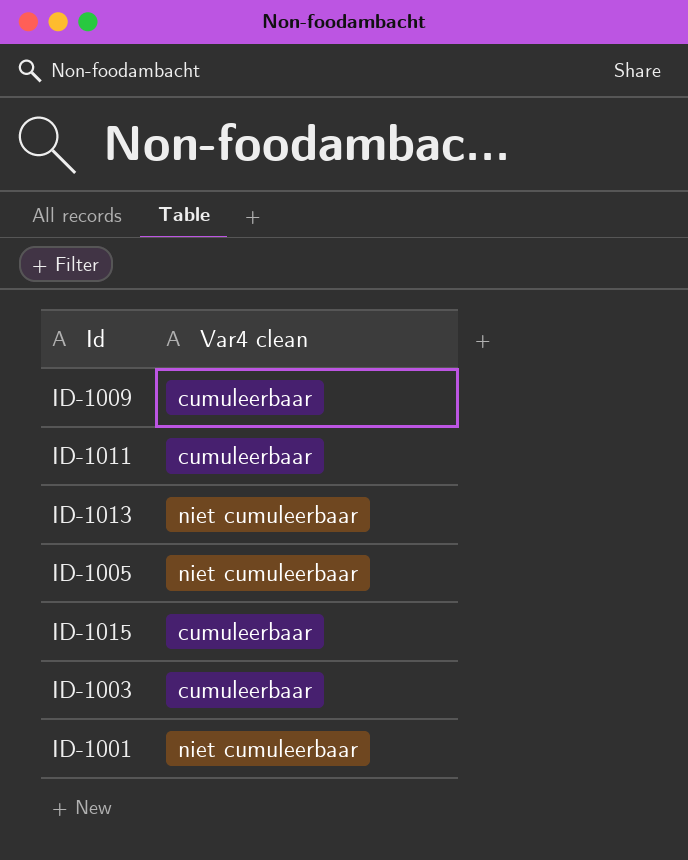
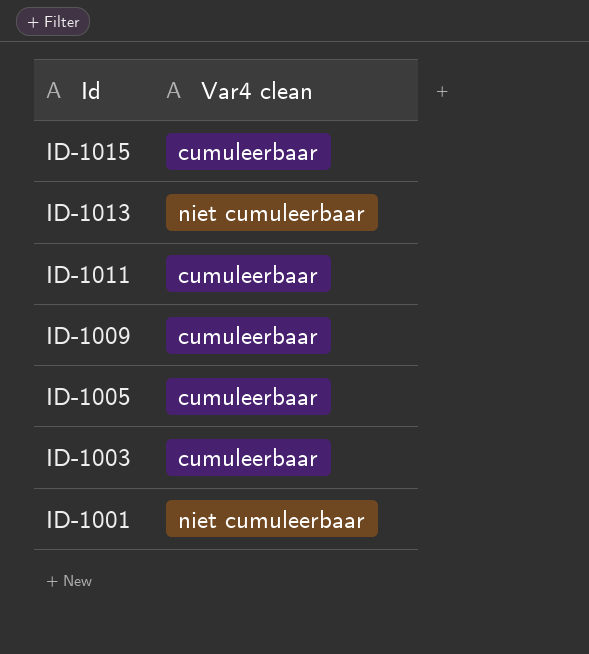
row order: none -> Id descending
ID-1005 | Var4 clean: niet cumuleerbaar -> cumuleerbaar

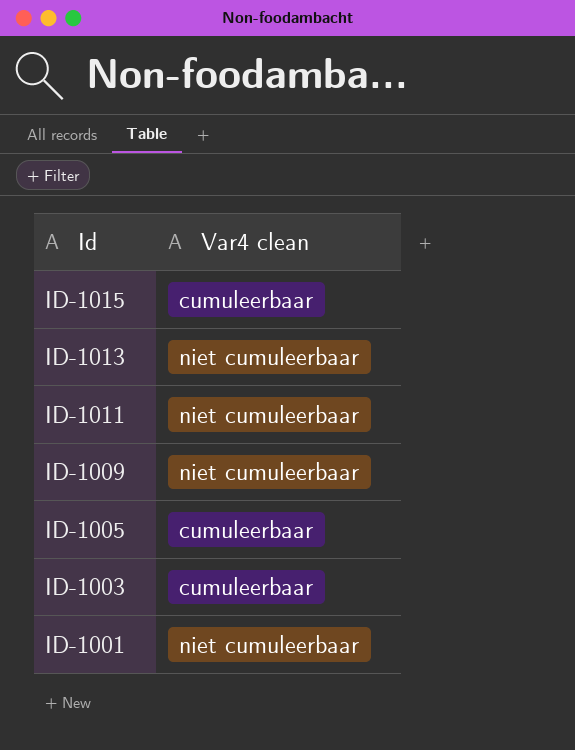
ID-1011 | Var4 clean: cumuleerbaar -> niet cumuleerbaar
ID-1009 | Var4 clean: cumuleerbaar -> niet cumuleerbaar

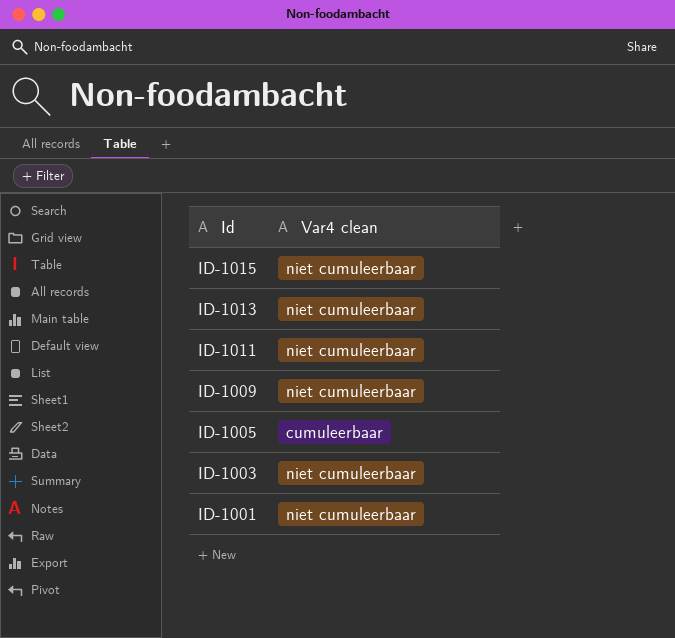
ID-1015 | Var4 clean: cumuleerbaar -> niet cumuleerbaar
ID-1003 | Var4 clean: cumuleerbaar -> niet cumuleerbaar

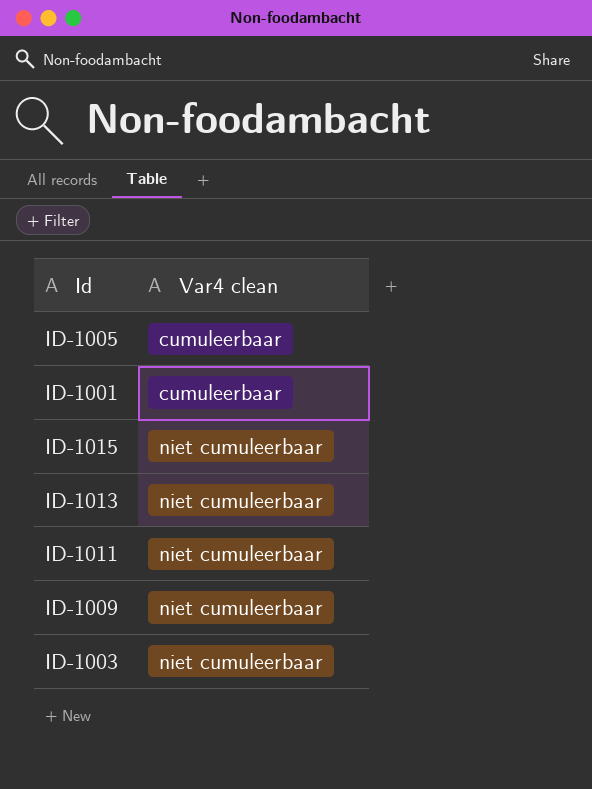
row order: Id descending -> Var4 clean ascending
ID-1001 | Var4 clean: niet cumuleerbaar -> cumuleerbaar

